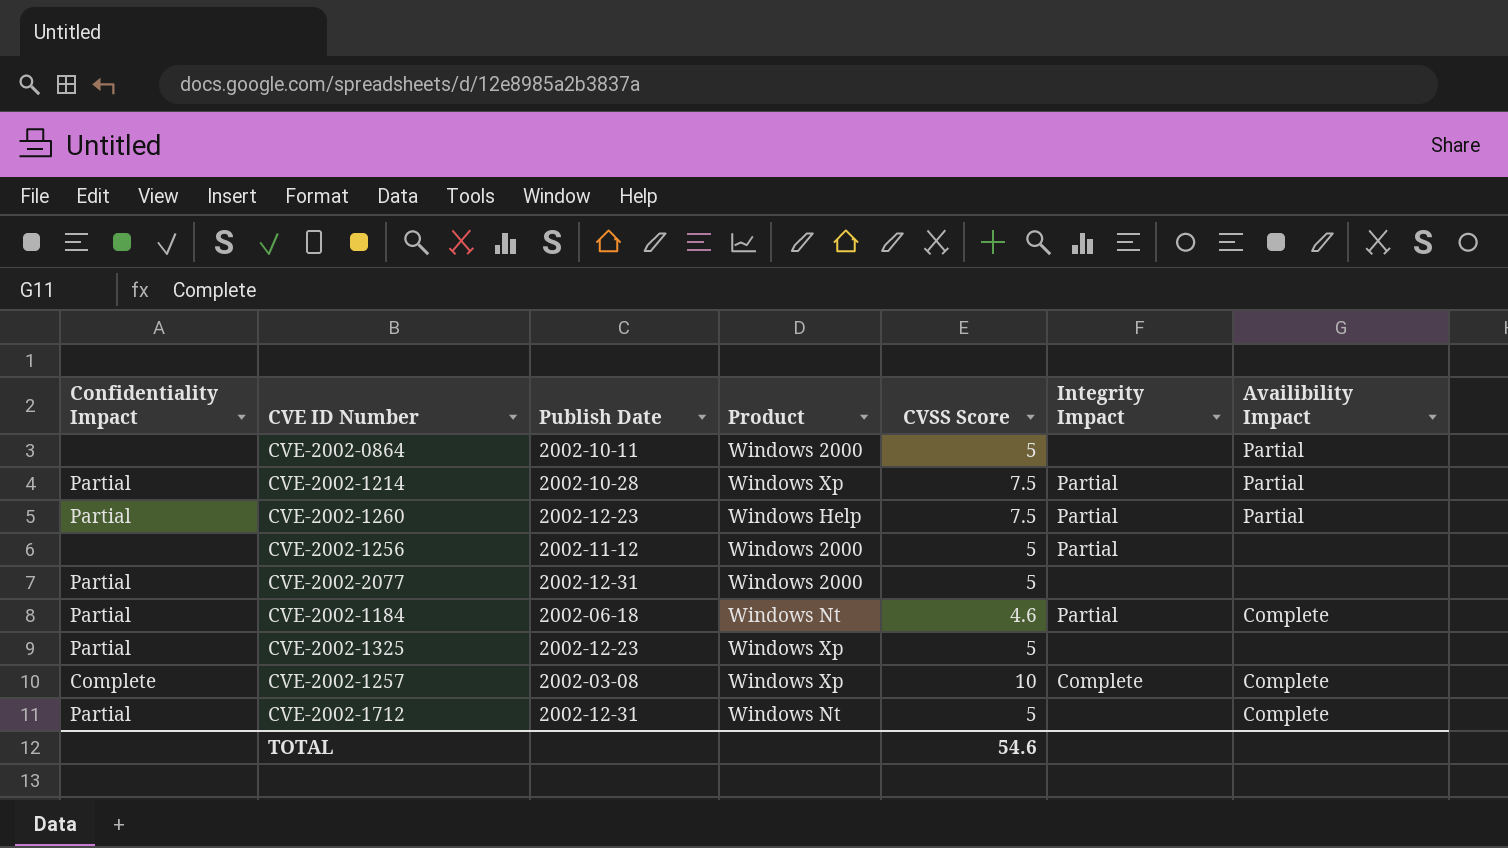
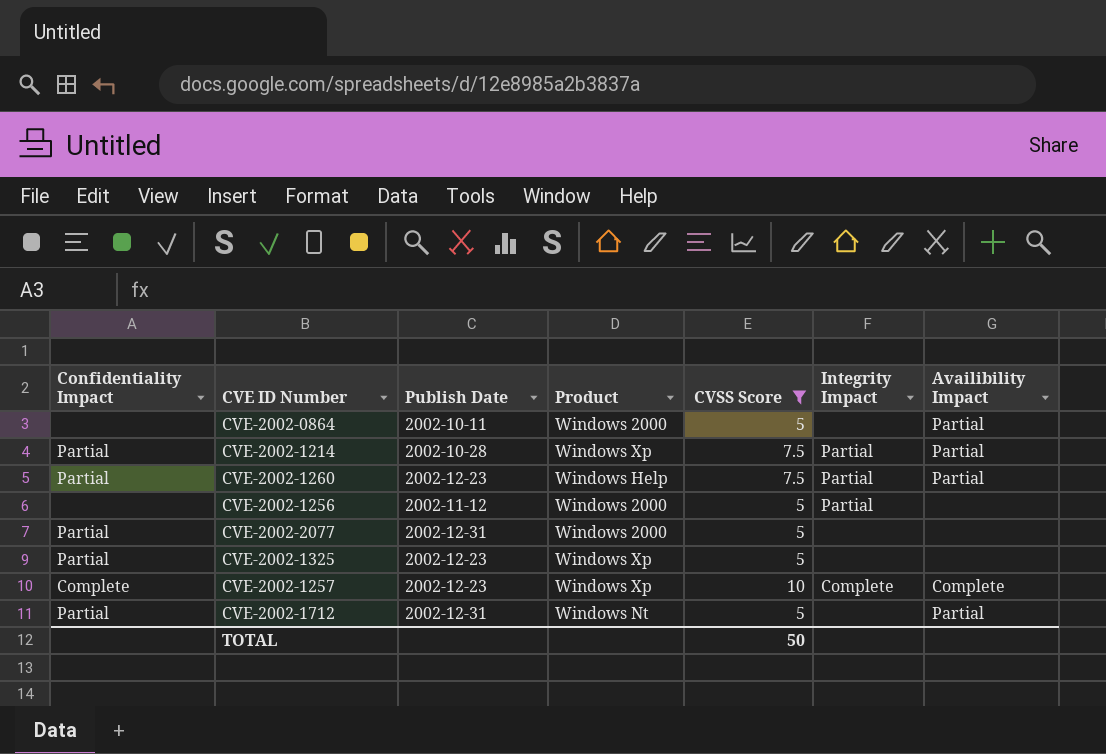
filter: none -> CVSS Score != 4.6
CVE-2002-1257 | Publish Date: 2002-03-08 -> 2002-12-23
CVE-2002-1712 | Availibility Impact: Complete -> Partial
TOTAL | CVSS Score: 54.6 -> 50

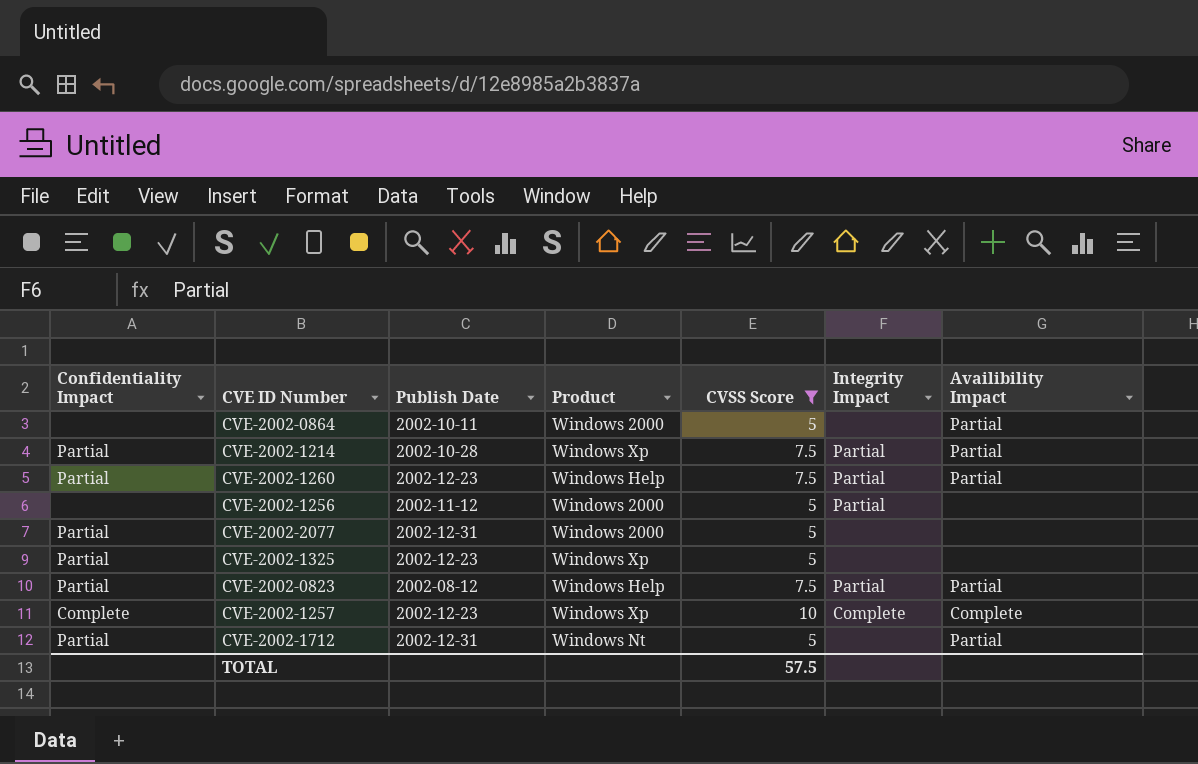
row CVE-2002-0823: none -> Partial | 2002-08-12 | Windows Help | 7.5 | Partial | Partial
TOTAL | CVSS Score: 50 -> 57.5

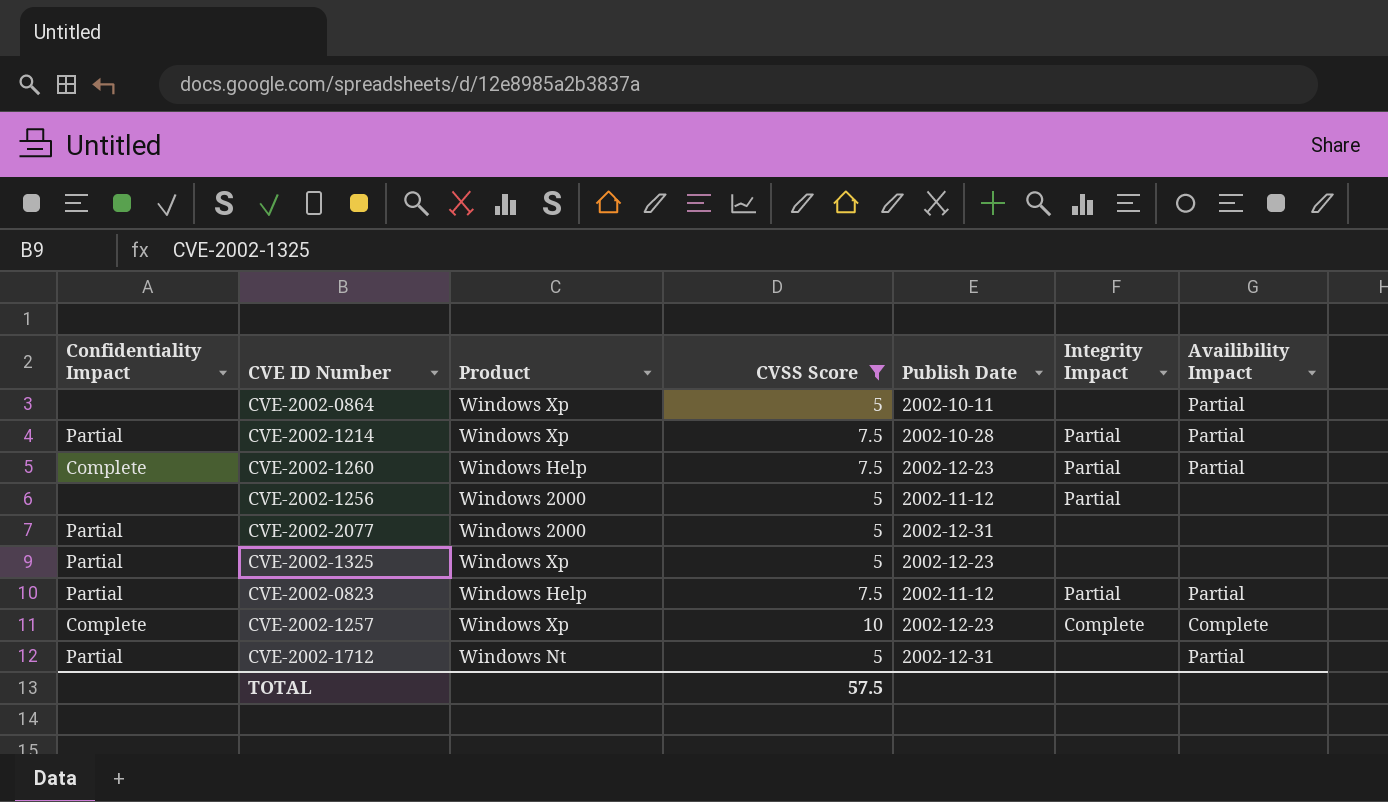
column Publish Date | position: 3 -> 5
CVE-2002-0864 | Product: Windows 2000 -> Windows Xp
CVE-2002-1260 | Confidentiality Impact: Partial -> Complete
CVE-2002-0823 | Publish Date: 2002-08-12 -> 2002-11-12

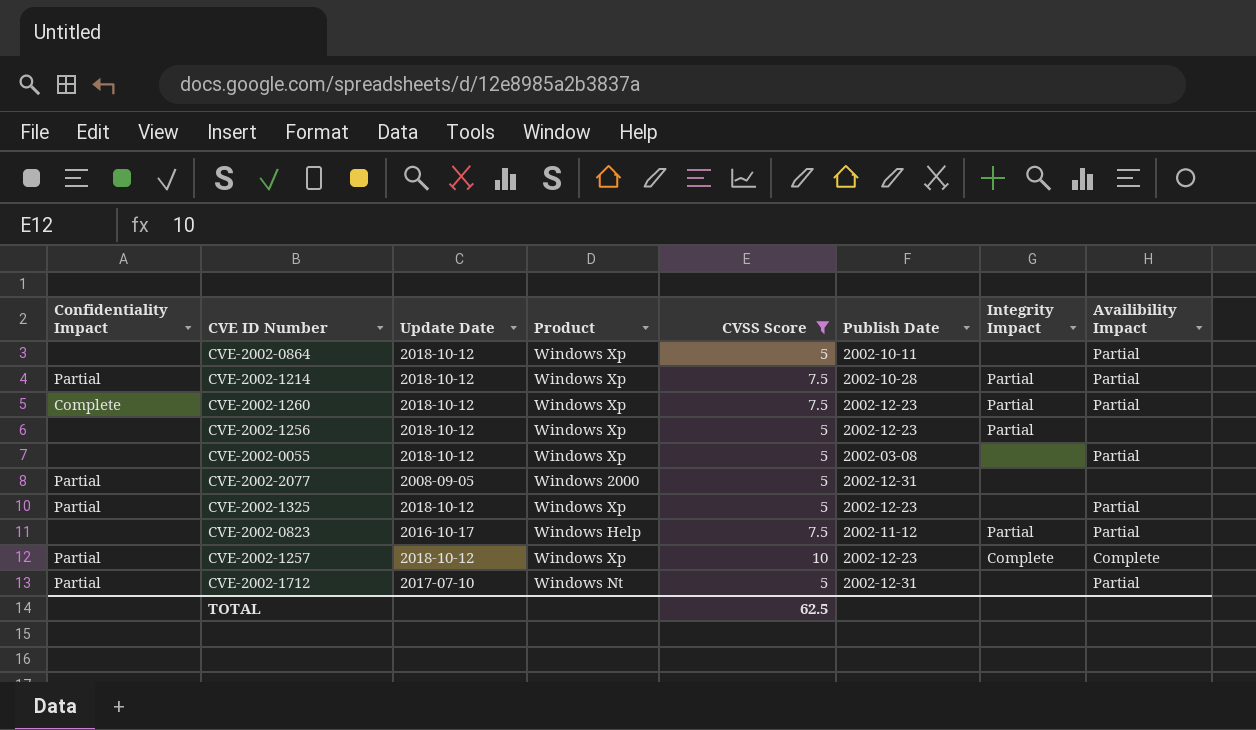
column Update Date | position: none -> 3
CVE-2002-1260 | Product: Windows Help -> Windows Xp
CVE-2002-1256 | Product: Windows 2000 -> Windows Xp
CVE-2002-1256 | Publish Date: 2002-11-12 -> 2002-12-23
row CVE-2002-0055: none -> none | 2018-10-12 | Windows Xp | 5 | 2002-03-08 | none | Partial
CVE-2002-1325 | Availibility Impact: none -> Partial
CVE-2002-0823 | Confidentiality Impact: Partial -> none
CVE-2002-1257 | Confidentiality Impact: Complete -> Partial
TOTAL | CVSS Score: 57.5 -> 62.5

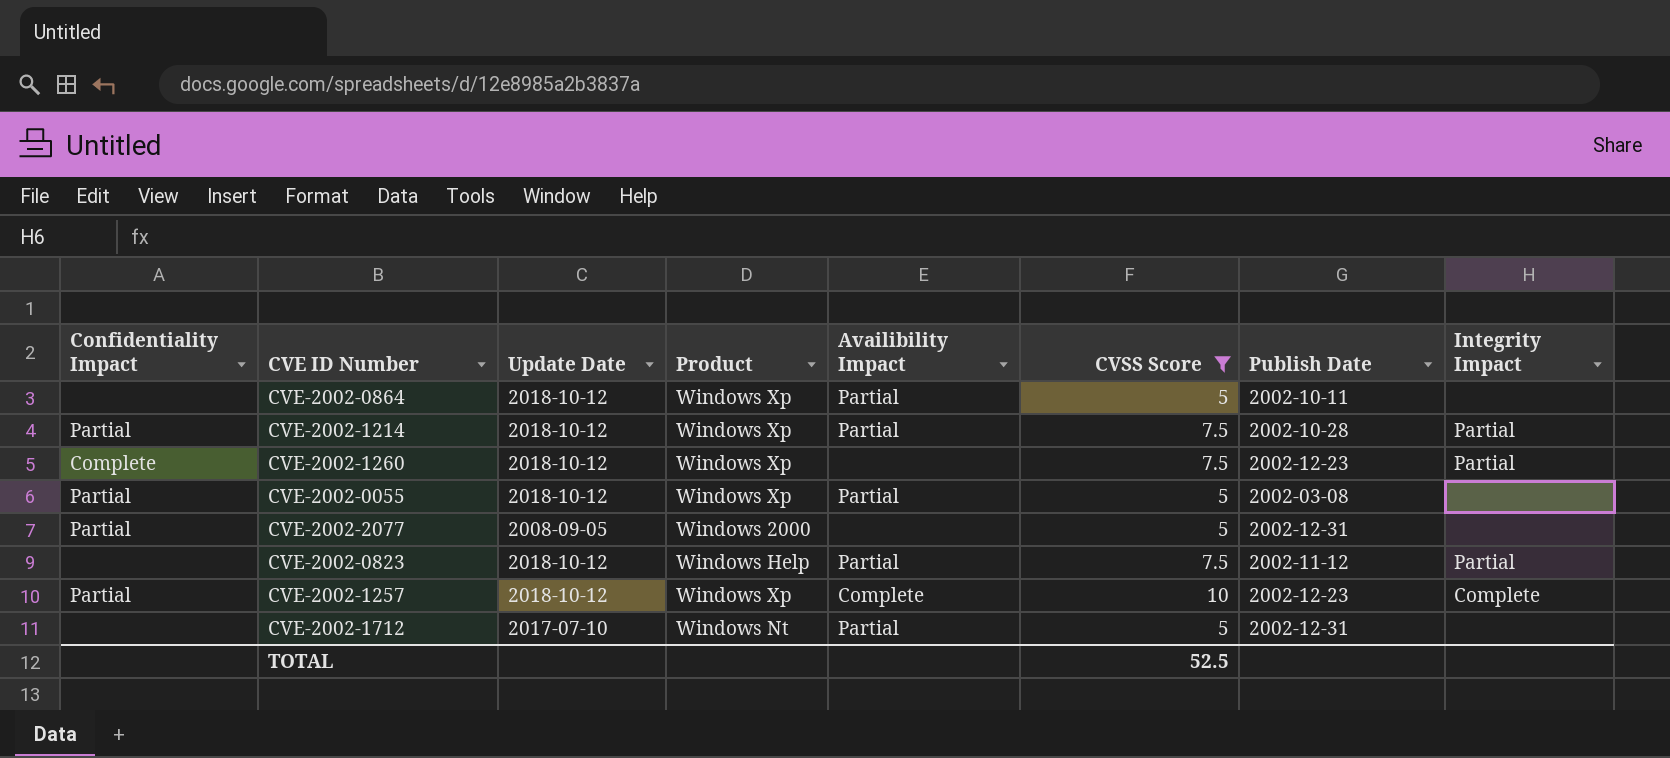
column Availibility Impact | position: 8 -> 5
row CVE-2002-1256: none | 2018-10-12 | Windows Xp | 5 | 2002-12-23 | Partial | none -> none
row CVE-2002-1325: Partial | 2018-10-12 | Windows Xp | 5 | 2002-12-23 | none | Partial -> none
CVE-2002-1260 | Availibility Impact: Partial -> none
CVE-2002-0055 | Confidentiality Impact: none -> Partial
CVE-2002-0823 | Update Date: 2016-10-17 -> 2018-10-12
CVE-2002-1712 | Confidentiality Impact: Partial -> none
TOTAL | CVSS Score: 62.5 -> 52.5

